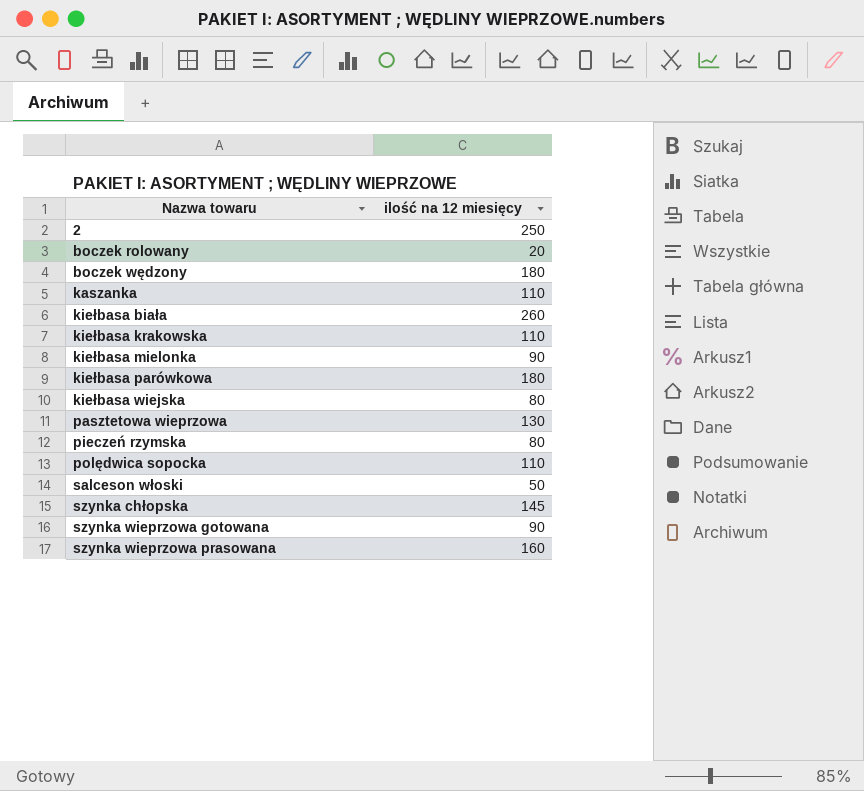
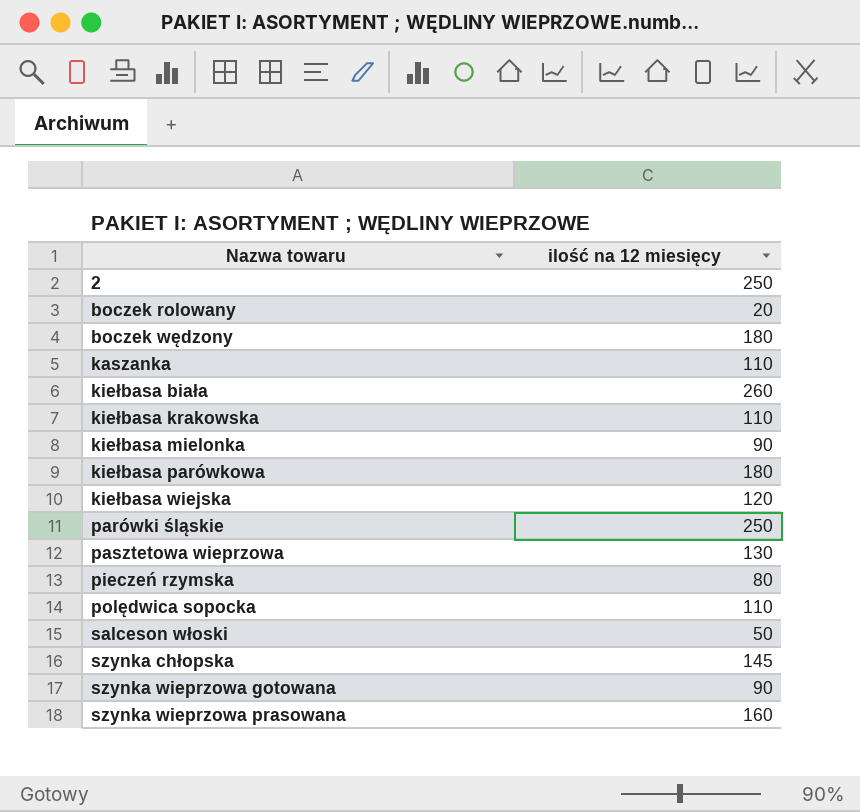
kiełbasa wiejska | ilość na 12 miesięcy: 80 -> 120
row parówki śląskie: none -> 250

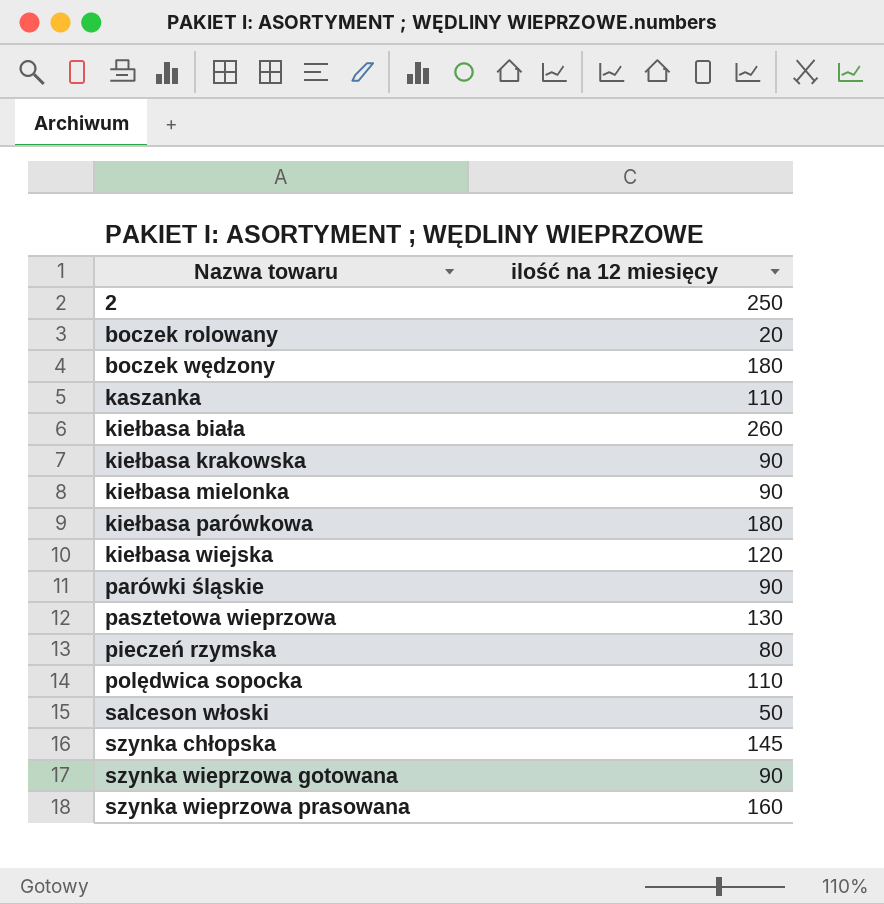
kiełbasa krakowska | ilość na 12 miesięcy: 110 -> 90
parówki śląskie | ilość na 12 miesięcy: 250 -> 90

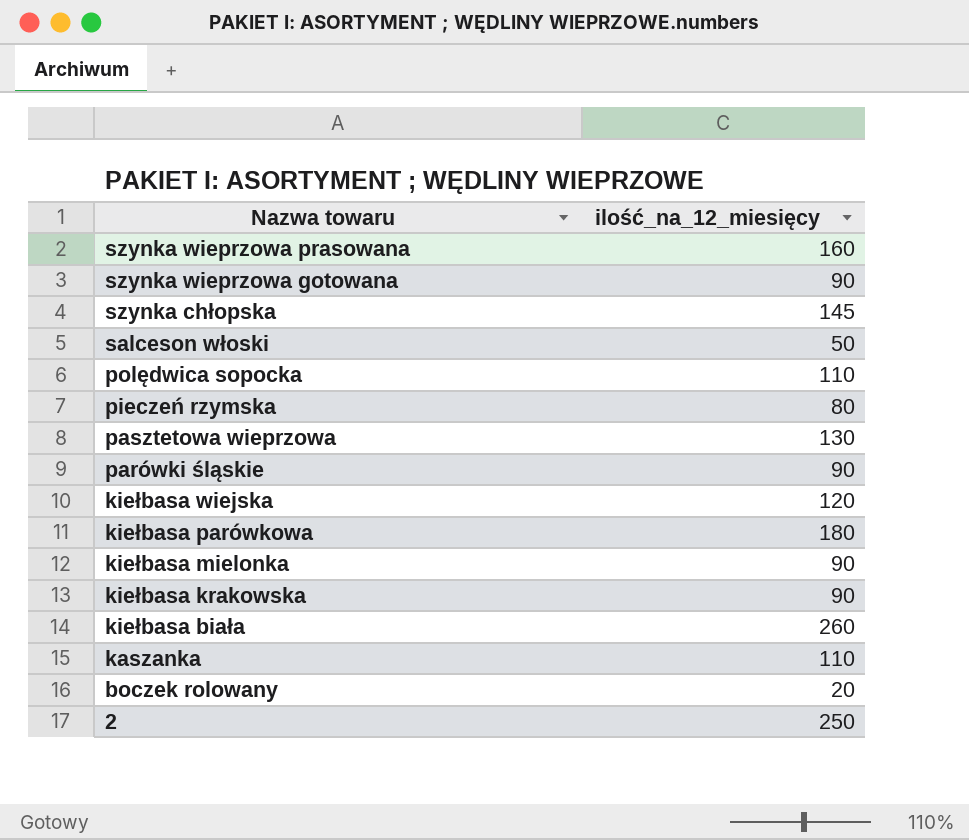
row order: Nazwa towaru ascending -> Nazwa towaru descending
column name: ilość na 12 miesięcy -> ilość_na_12_miesięcy
row boczek wędzony: 180 -> none

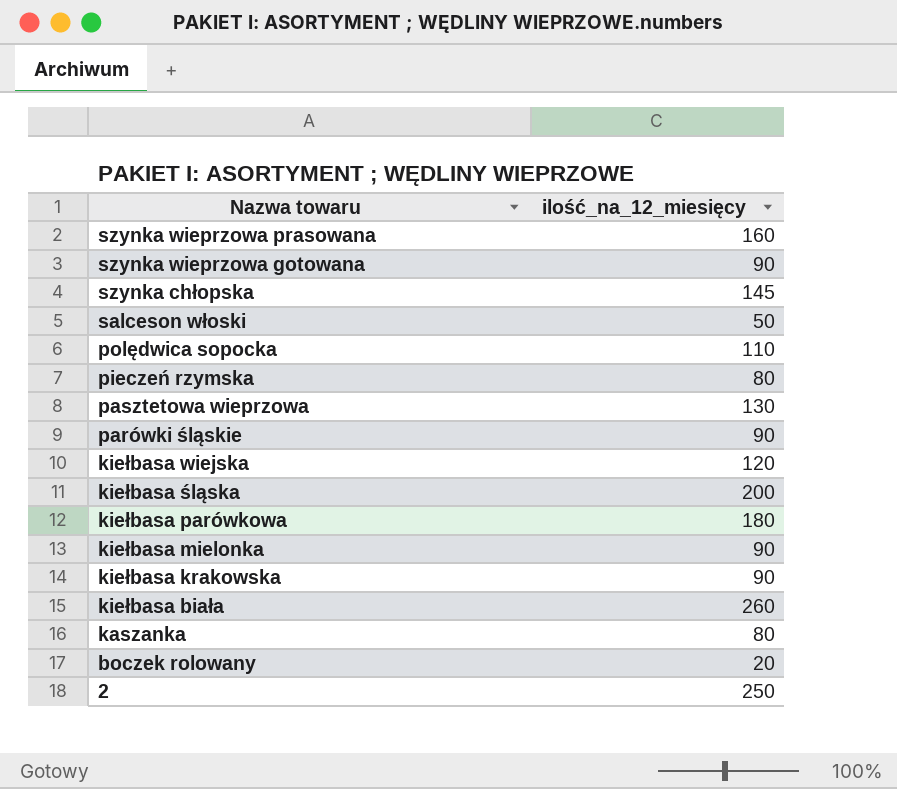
row kiełbasa śląska: none -> 200
kaszanka | ilość_na_12_miesięcy: 110 -> 80

